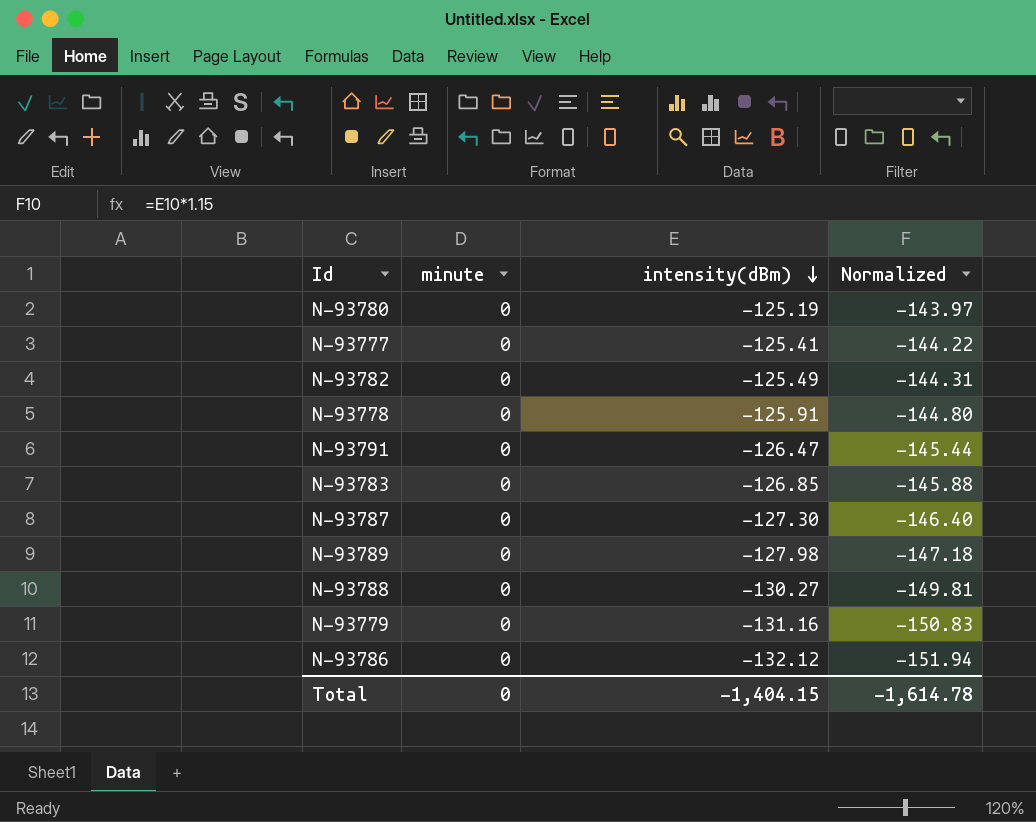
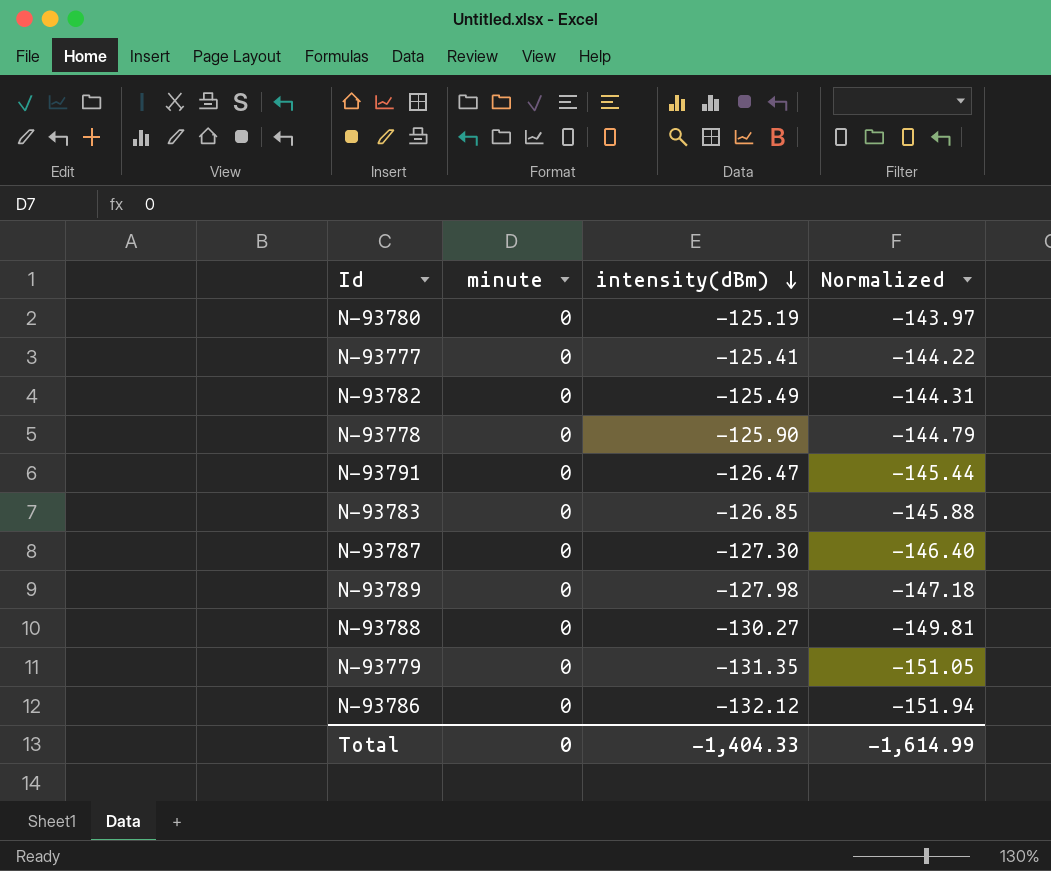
N-93778 | intensity(dBm): -125.91 -> -125.90
N-93778 | Normalized: -144.80 -> -144.79
N-93779 | intensity(dBm): -131.16 -> -131.35
N-93779 | Normalized: -150.83 -> -151.05
Total | intensity(dBm): -1,404.15 -> -1,404.33
Total | Normalized: -1,614.78 -> -1,614.99

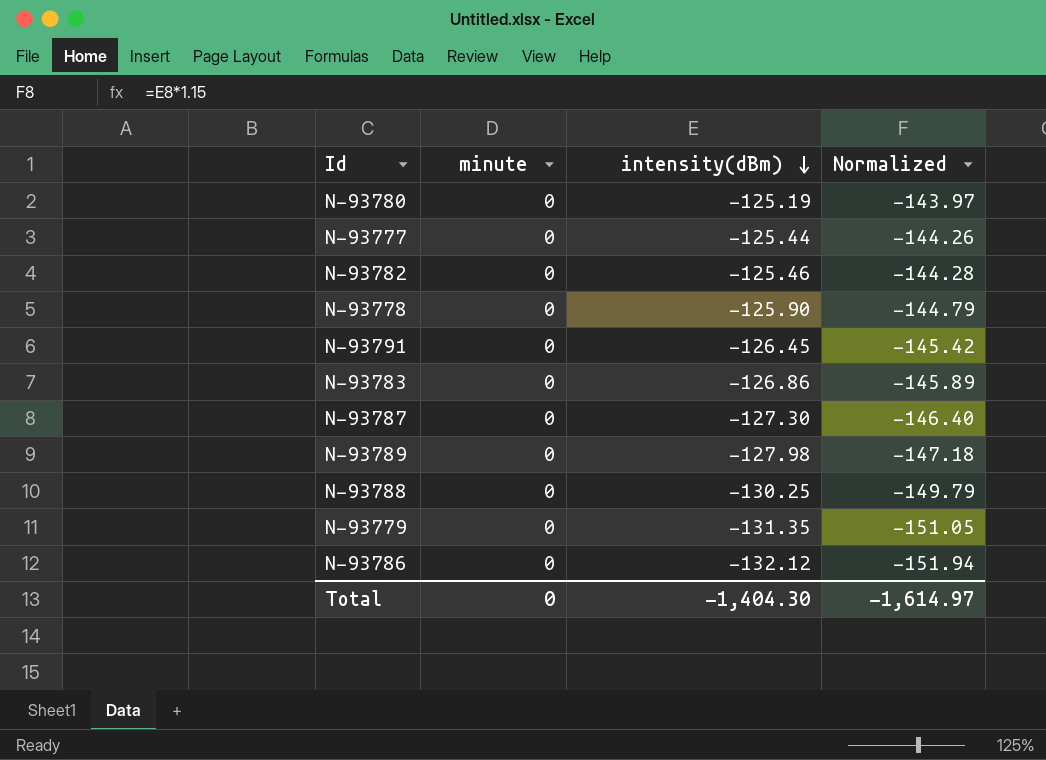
N-93777 | intensity(dBm): -125.41 -> -125.44
N-93777 | Normalized: -144.22 -> -144.26
N-93782 | intensity(dBm): -125.49 -> -125.46
N-93782 | Normalized: -144.31 -> -144.28
N-93791 | intensity(dBm): -126.47 -> -126.45
N-93791 | Normalized: -145.44 -> -145.42
N-93783 | intensity(dBm): -126.85 -> -126.86
N-93783 | Normalized: -145.88 -> -145.89
N-93788 | intensity(dBm): -130.27 -> -130.25
N-93788 | Normalized: -149.81 -> -149.79
Total | intensity(dBm): -1,404.33 -> -1,404.30
Total | Normalized: -1,614.99 -> -1,614.97

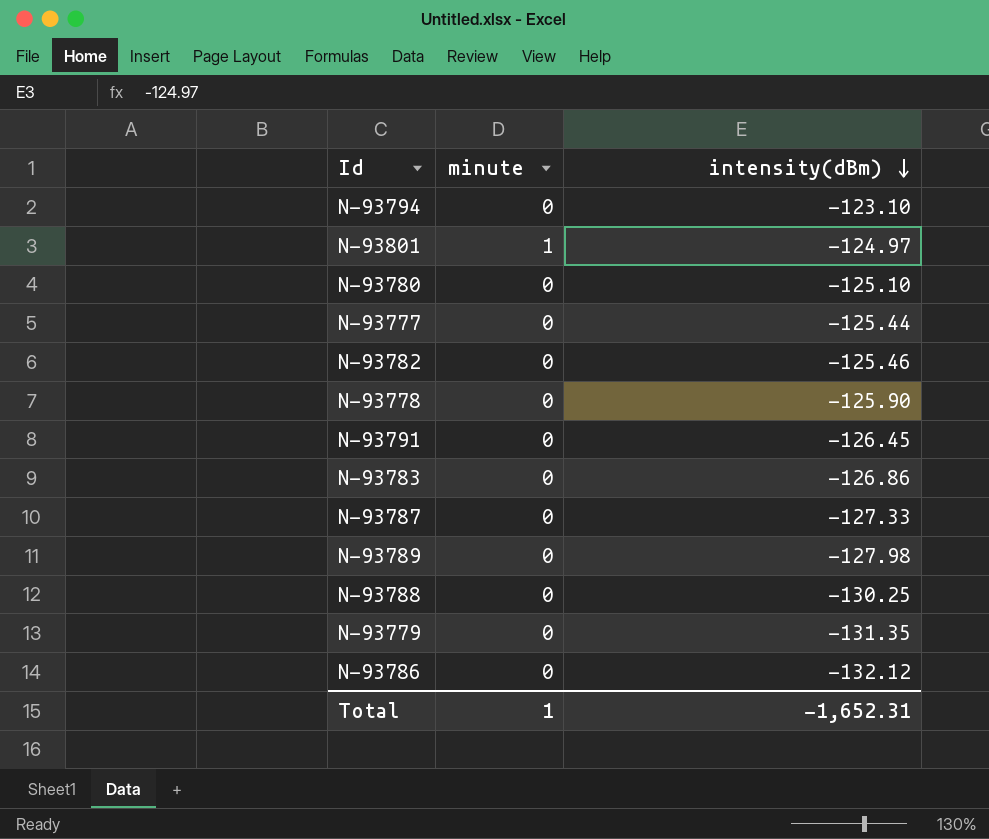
column Normalized | formula: [intensity(dBm)] * 1.15 -> none
row N-93794: none -> 0 | -123.10
row N-93801: none -> 1 | -124.97
N-93780 | intensity(dBm): -125.19 -> -125.10
N-93787 | intensity(dBm): -127.30 -> -127.33
Total | minute: 0 -> 1
Total | intensity(dBm): -1,404.30 -> -1,652.31

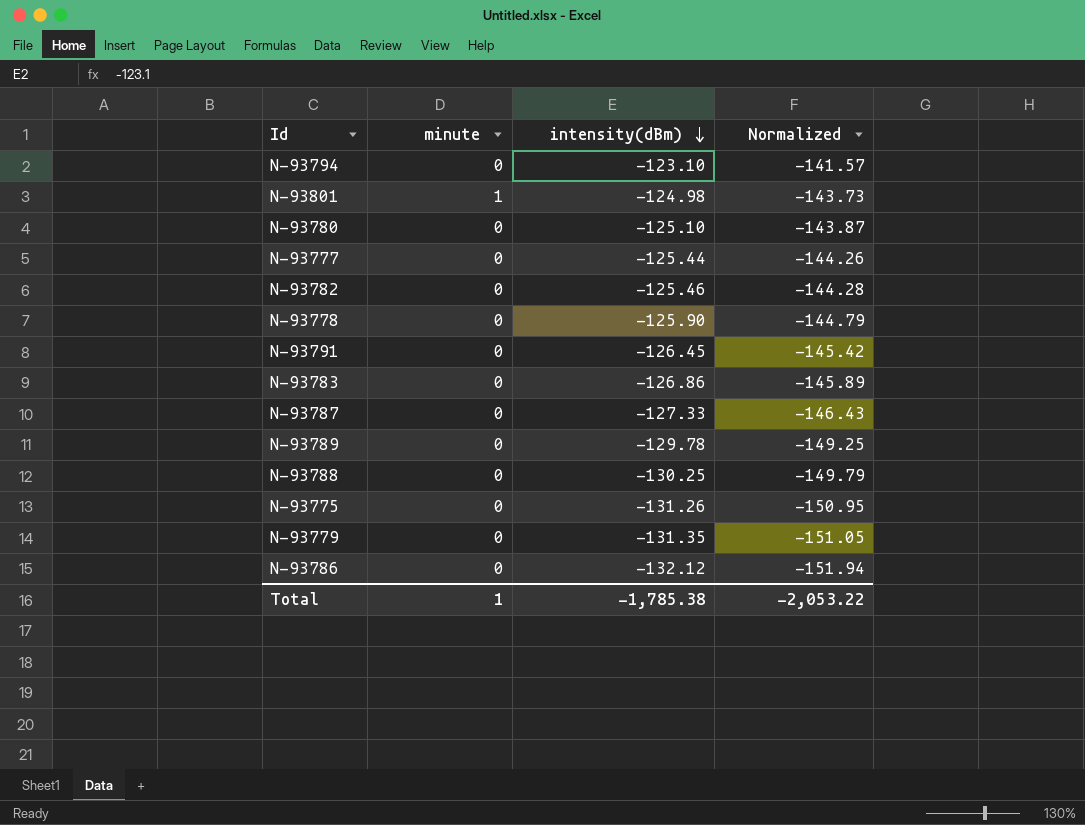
column Normalized | formula: none -> [intensity(dBm)] * 1.15
N-93801 | intensity(dBm): -124.97 -> -124.98
N-93789 | intensity(dBm): -127.98 -> -129.78
row N-93775: none -> 0 | -131.26 | -150.95
Total | intensity(dBm): -1,652.31 -> -1,785.38

